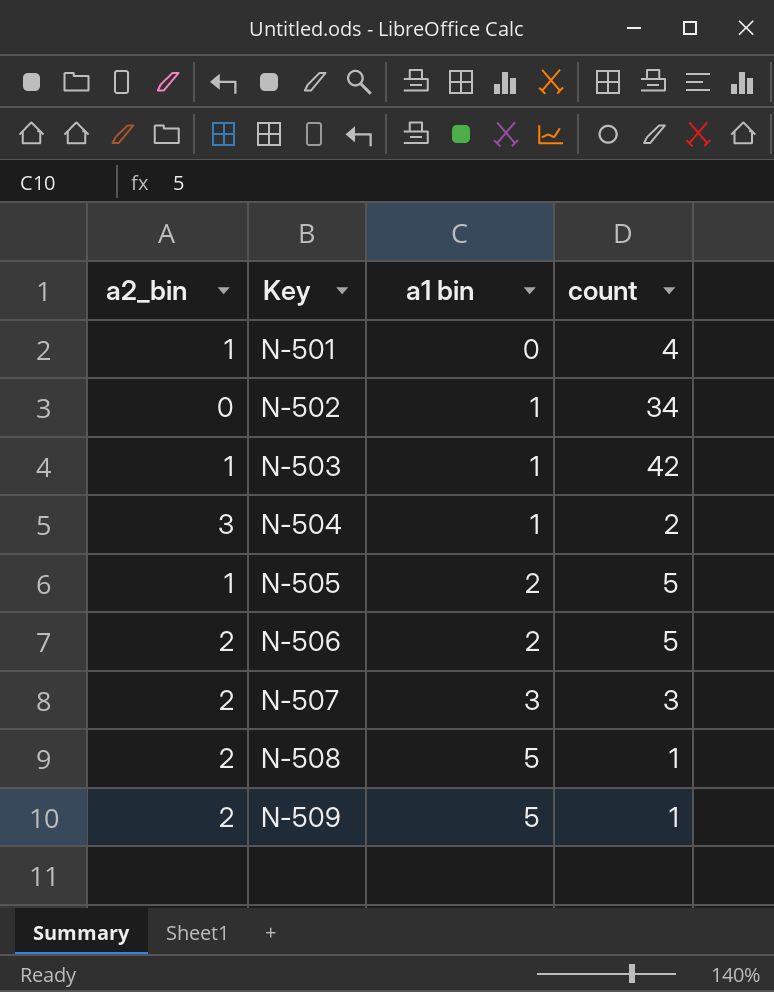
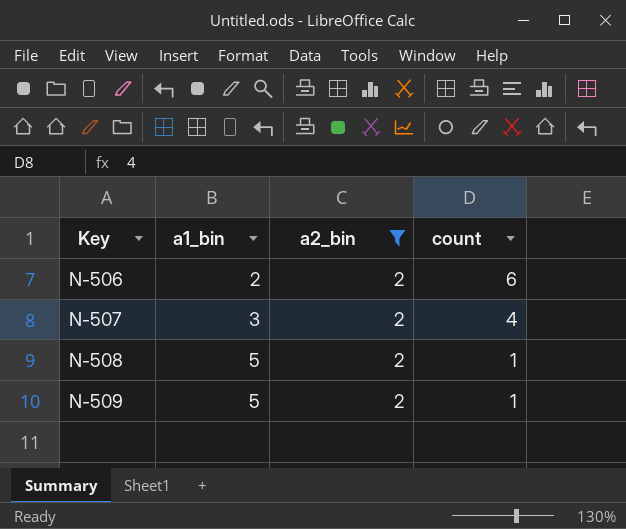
filter: none -> a2_bin = 2
column name: a1 bin -> a1_bin
column a2_bin | position: 1 -> 3
N-506 | count: 5 -> 6
N-507 | count: 3 -> 4

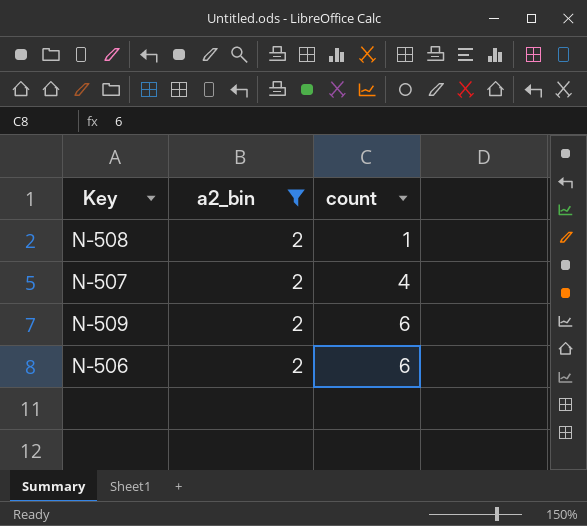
row order: Key ascending -> count ascending
column a1_bin | position: 2 -> none
N-509 | count: 1 -> 6

